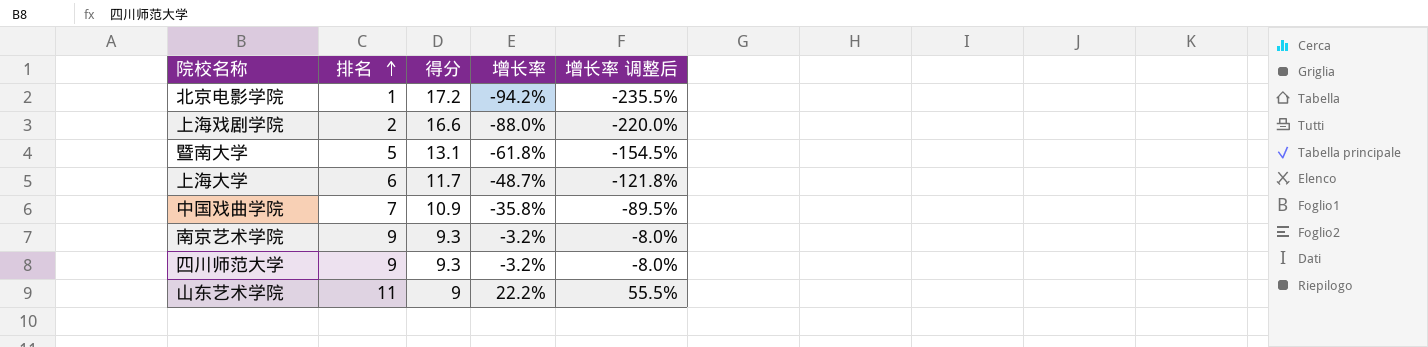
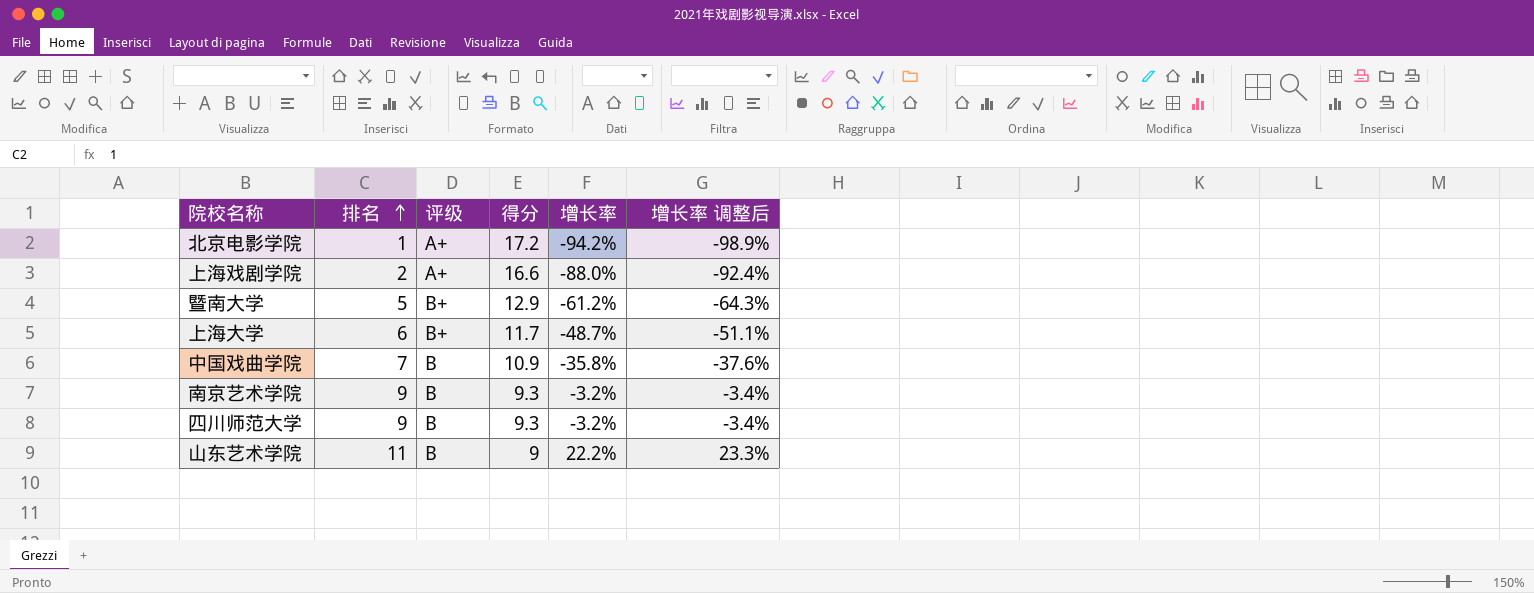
column 评级 | position: none -> 3
column 增长率 调整后 | formula: [增长率] * 2.5 -> [增长率] * 1.05
暨南大学 | 得分: 13.1 -> 12.9
暨南大学 | 增长率: -61.8% -> -61.2%

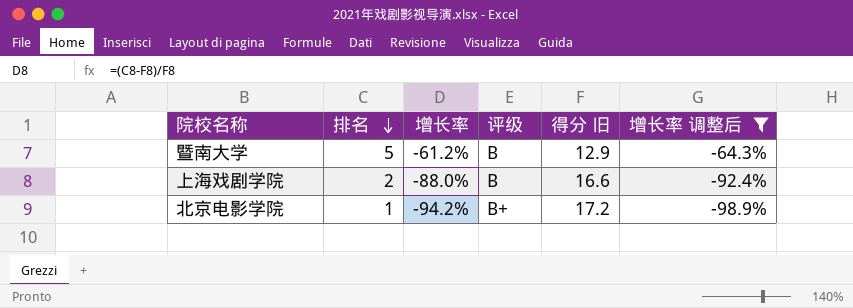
filter: none -> 增长率 调整后 <= -64.3%
row order: 排名 ascending -> 排名 descending
column 增长率 | position: 5 -> 3
column name: 得分 -> 得分 旧
暨南大学 | 评级: B+ -> B
上海戏剧学院 | 评级: A+ -> B
北京电影学院 | 评级: A+ -> B+

